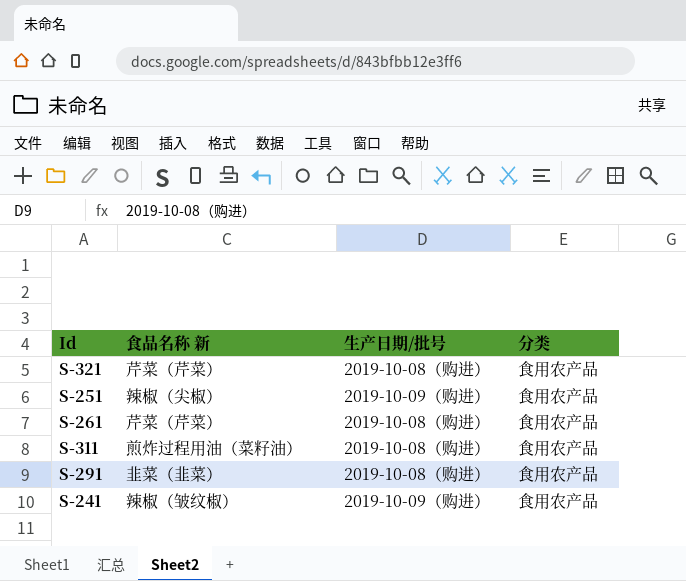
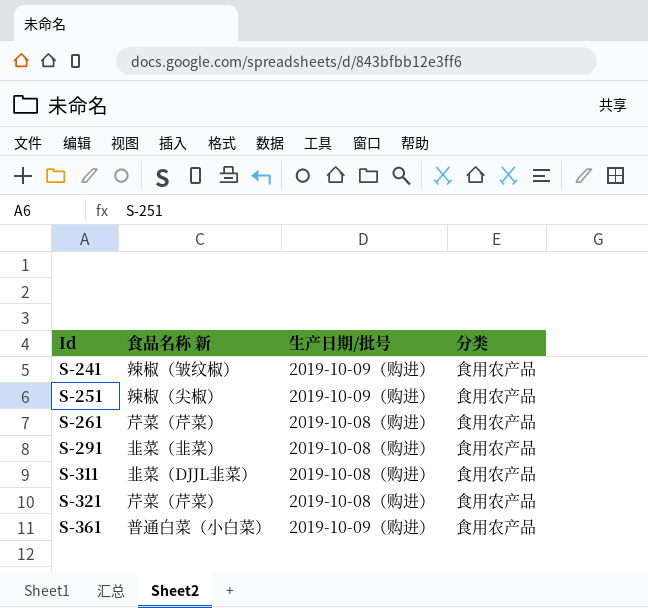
row order: none -> Id ascending
S-311 | 食品名称 新: 煎炸过程用油（菜籽油） -> 韭菜（DJJL韭菜）
row S-361: none -> 普通白菜（小白菜） | 2019-10-09（购进） | 食用农产品

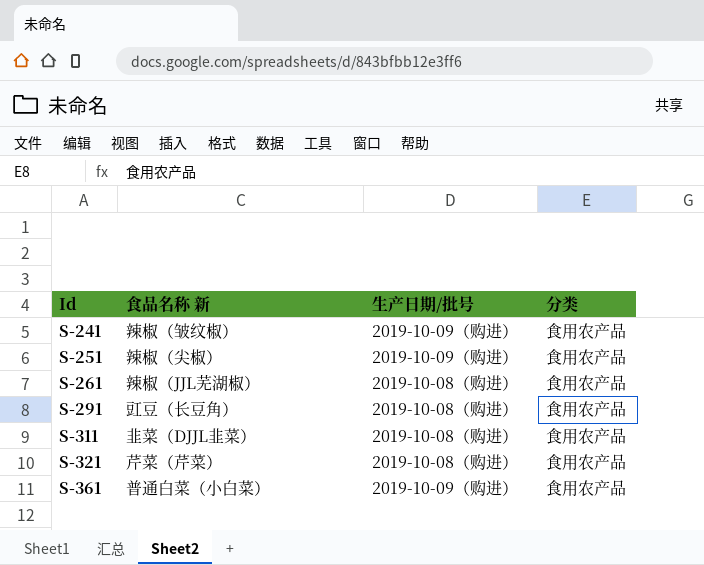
S-261 | 食品名称 新: 芹菜（芹菜） -> 辣椒（JJL芜湖椒）
S-291 | 食品名称 新: 韭菜（韭菜） -> 豇豆（长豆角）

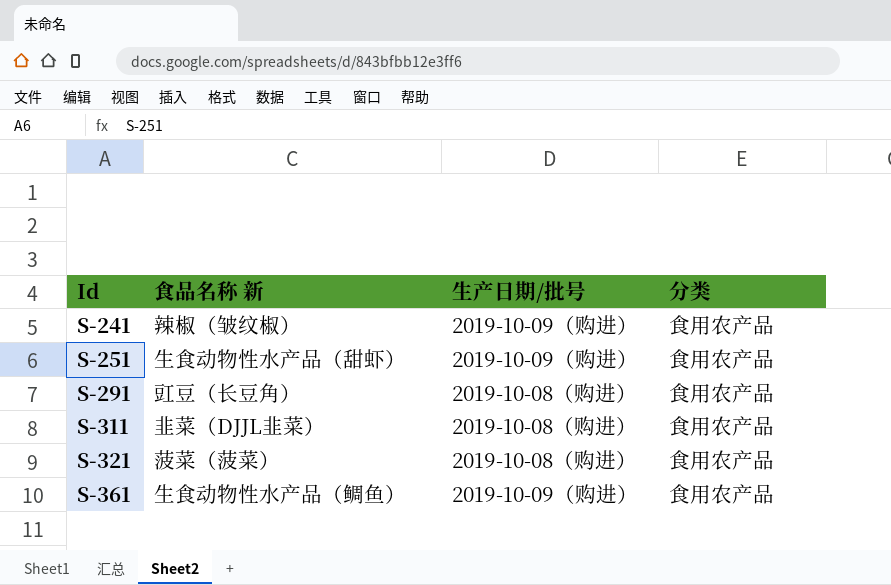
row S-261: 辣椒（JJL芜湖椒） | 2019-10-08（购进） | 食用农产品 -> none
S-251 | 食品名称 新: 辣椒（尖椒） -> 生食动物性水产品（甜虾）
S-321 | 食品名称 新: 芹菜（芹菜） -> 菠菜（菠菜）
S-361 | 食品名称 新: 普通白菜（小白菜） -> 生食动物性水产品（鲷鱼）

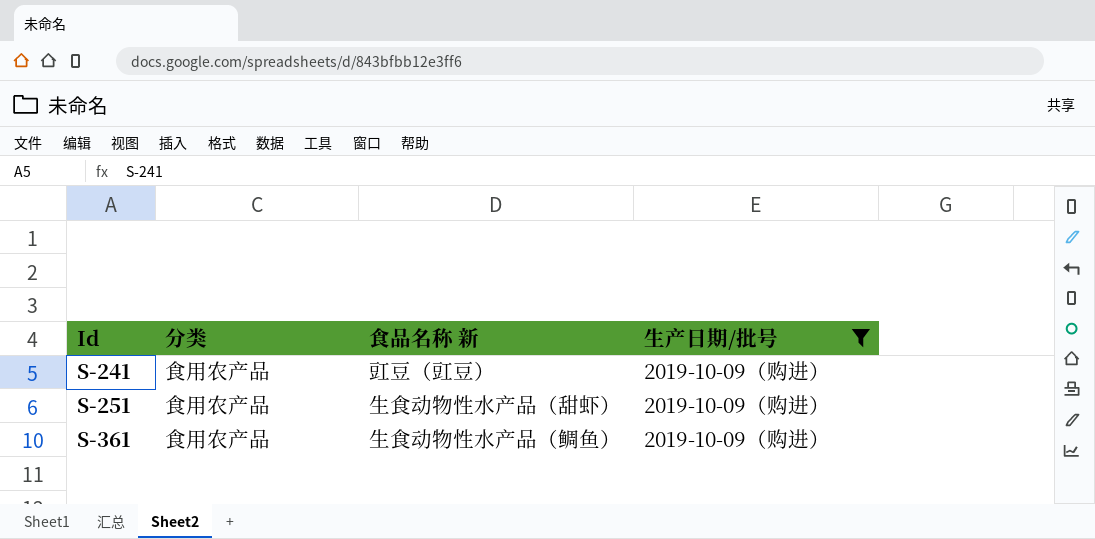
filter: none -> 生产日期/批号 = 2019-10-09（购进）
column 分类 | position: 4 -> 2
S-241 | 食品名称 新: 辣椒（皱纹椒） -> 豇豆（豇豆）

